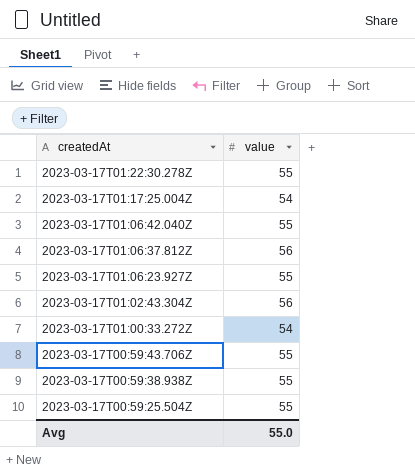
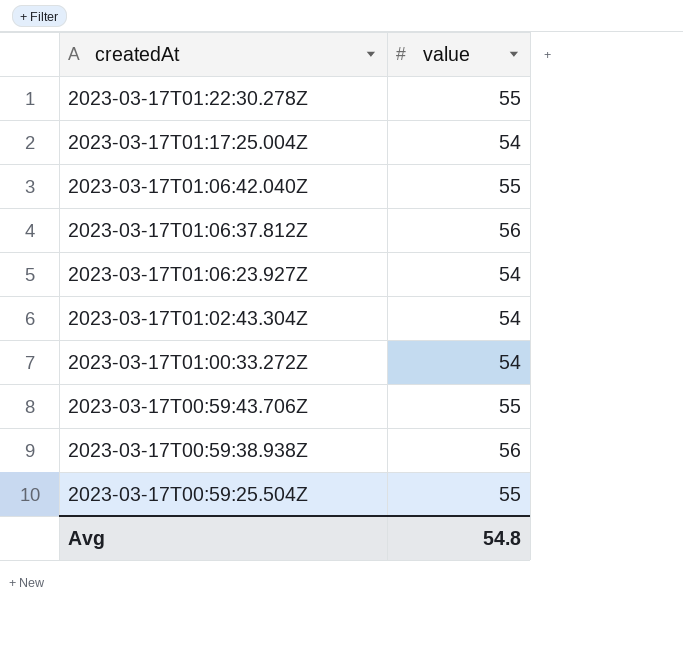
2023-03-17T01:06:23.927Z | value: 55 -> 54
2023-03-17T01:02:43.304Z | value: 56 -> 54
2023-03-17T00:59:38.938Z | value: 55 -> 56
Avg | value: 55.0 -> 54.8

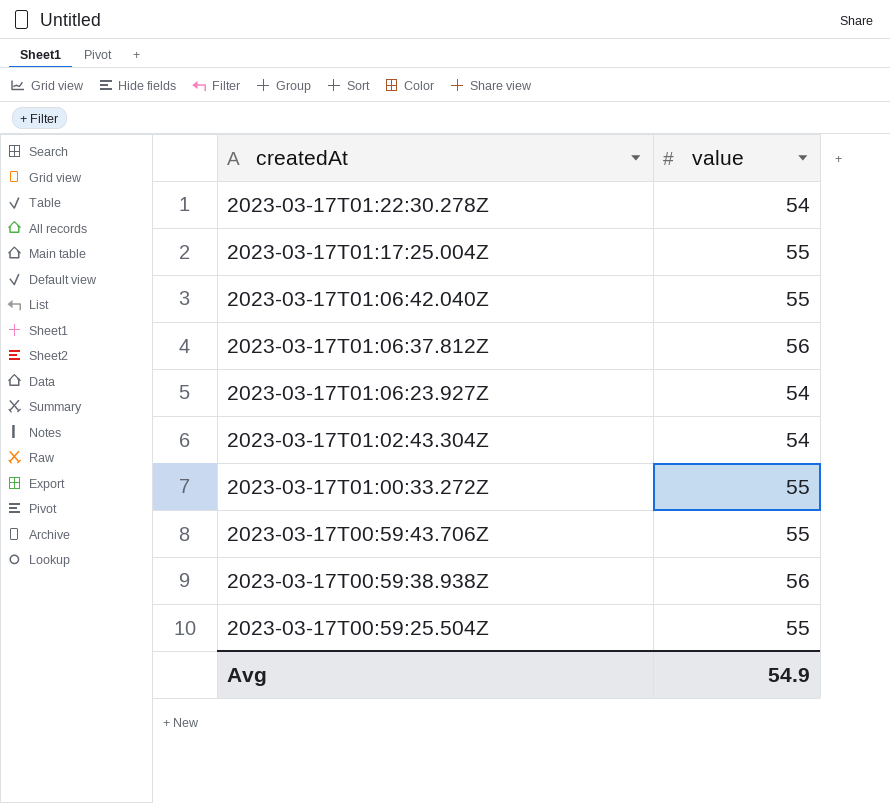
2023-03-17T01:22:30.278Z | value: 55 -> 54
2023-03-17T01:17:25.004Z | value: 54 -> 55
2023-03-17T01:00:33.272Z | value: 54 -> 55
Avg | value: 54.8 -> 54.9

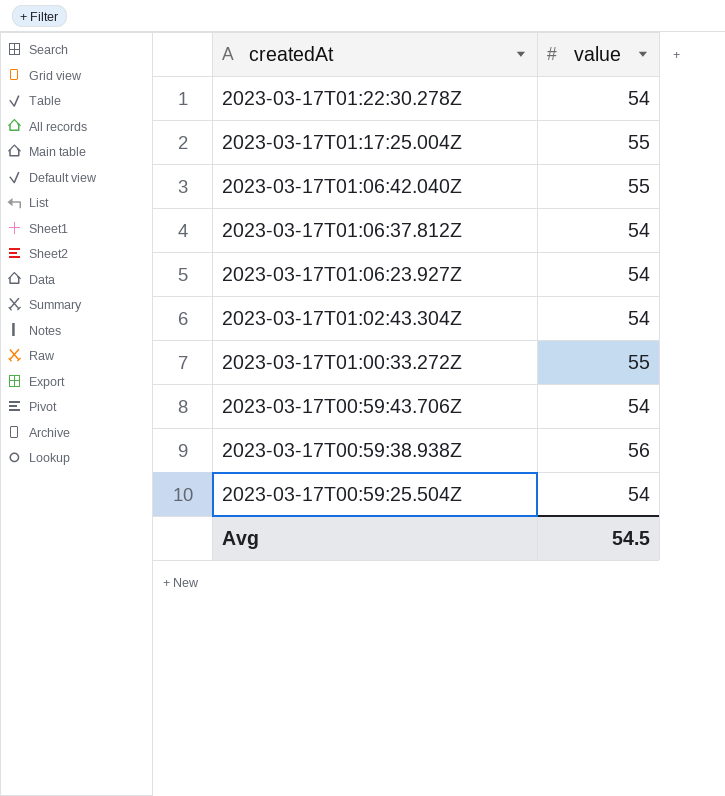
2023-03-17T01:06:37.812Z | value: 56 -> 54
2023-03-17T00:59:43.706Z | value: 55 -> 54
2023-03-17T00:59:25.504Z | value: 55 -> 54
Avg | value: 54.9 -> 54.5

